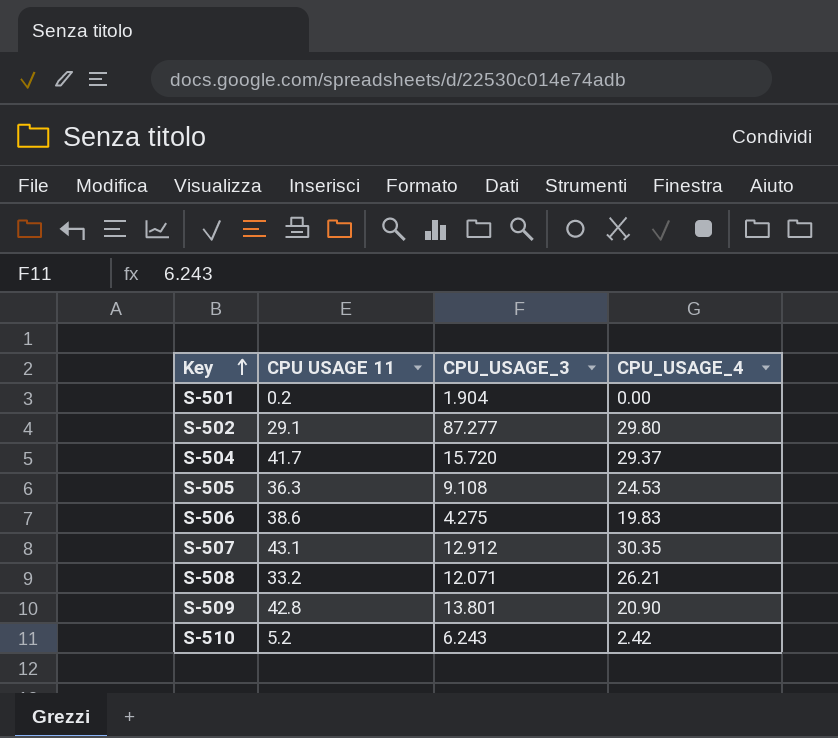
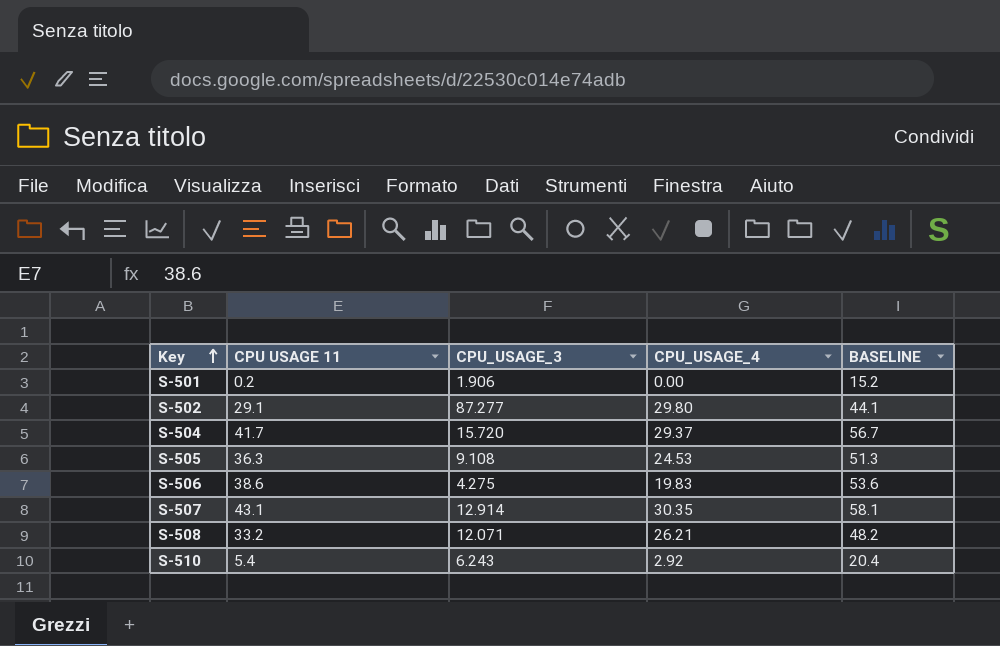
column BASELINE | formula: none -> [CPU USAGE 11] + 15
row S-509: 42.8 | 13.801 | 20.90 -> none
S-501 | CPU_USAGE_3: 1.904 -> 1.906
S-507 | CPU_USAGE_3: 12.912 -> 12.914
S-510 | CPU USAGE 11: 5.2 -> 5.4
S-510 | CPU_USAGE_4: 2.42 -> 2.92

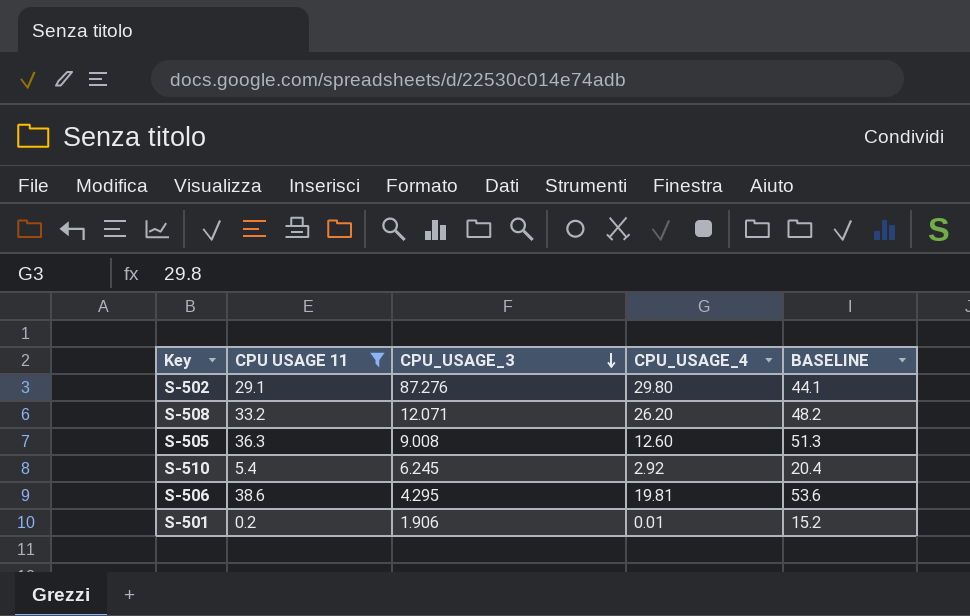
filter: none -> CPU USAGE 11 <= 38.6
row order: Key ascending -> CPU_USAGE_3 descending
S-502 | CPU_USAGE_3: 87.277 -> 87.276
S-508 | CPU_USAGE_4: 26.21 -> 26.20
S-505 | CPU_USAGE_3: 9.108 -> 9.008
S-505 | CPU_USAGE_4: 24.53 -> 12.60
S-510 | CPU_USAGE_3: 6.243 -> 6.245
S-506 | CPU_USAGE_3: 4.275 -> 4.295
S-506 | CPU_USAGE_4: 19.83 -> 19.81
S-501 | CPU_USAGE_4: 0.00 -> 0.01

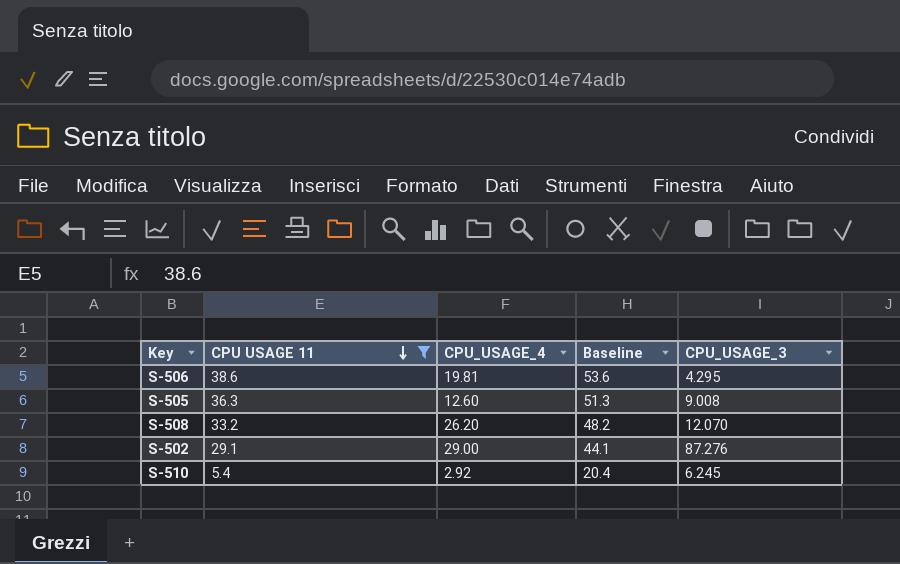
row order: CPU_USAGE_3 descending -> CPU USAGE 11 descending
column name: BASELINE -> Baseline
column CPU_USAGE_3 | position: 3 -> 5
row S-501: 0.2 | 1.906 | 0.01 | 15.2 -> none
S-508 | CPU_USAGE_3: 12.071 -> 12.070
S-502 | CPU_USAGE_4: 29.80 -> 29.00

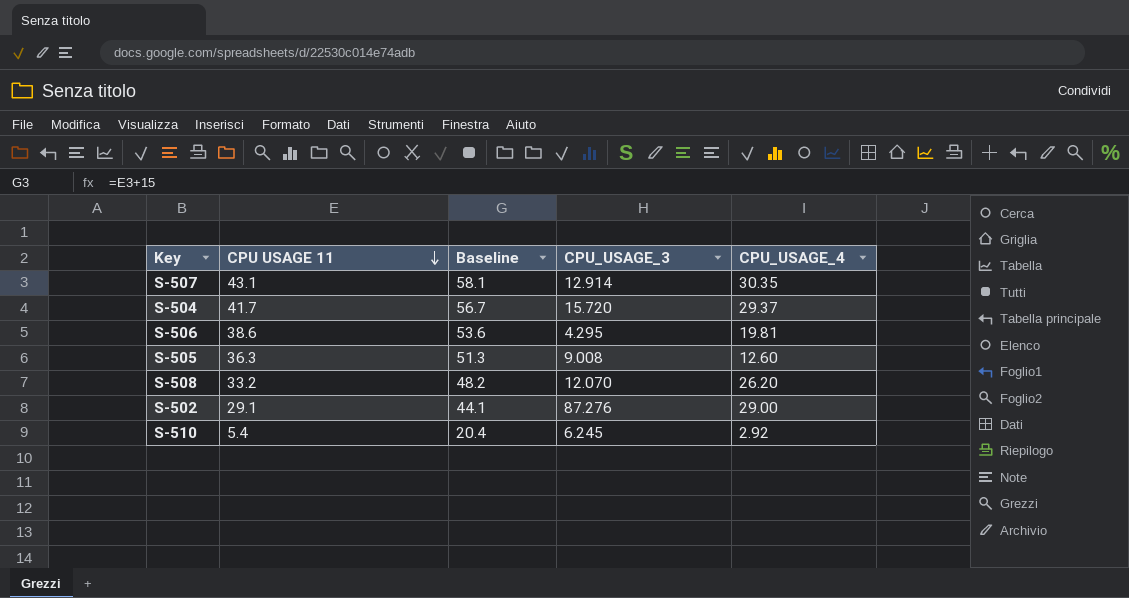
filter: CPU USAGE 11 <= 38.6 -> none
column CPU_USAGE_4 | position: 3 -> 5

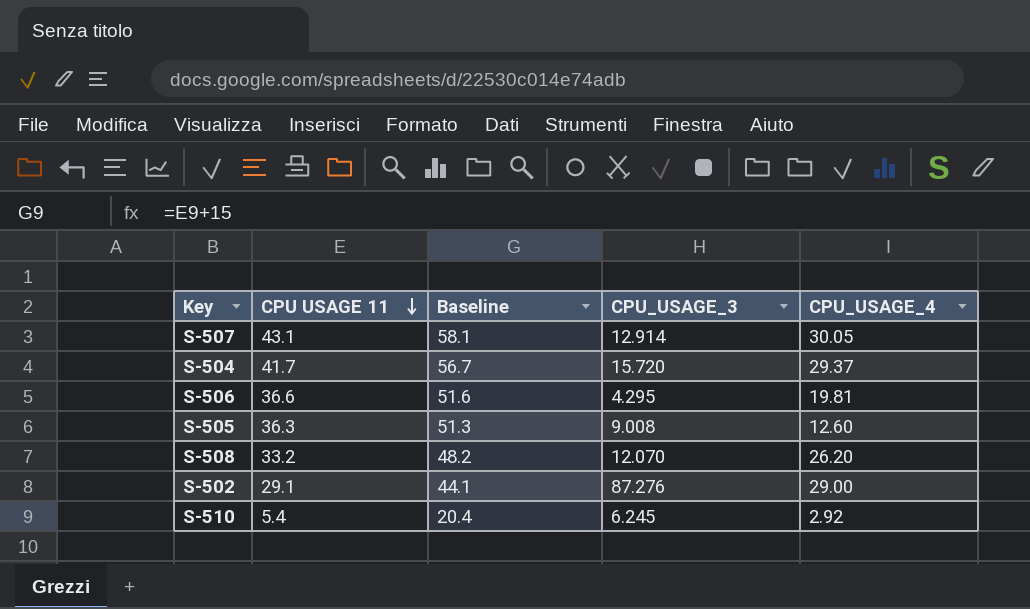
S-507 | CPU_USAGE_4: 30.35 -> 30.05
S-506 | CPU USAGE 11: 38.6 -> 36.6
S-506 | Baseline: 53.6 -> 51.6

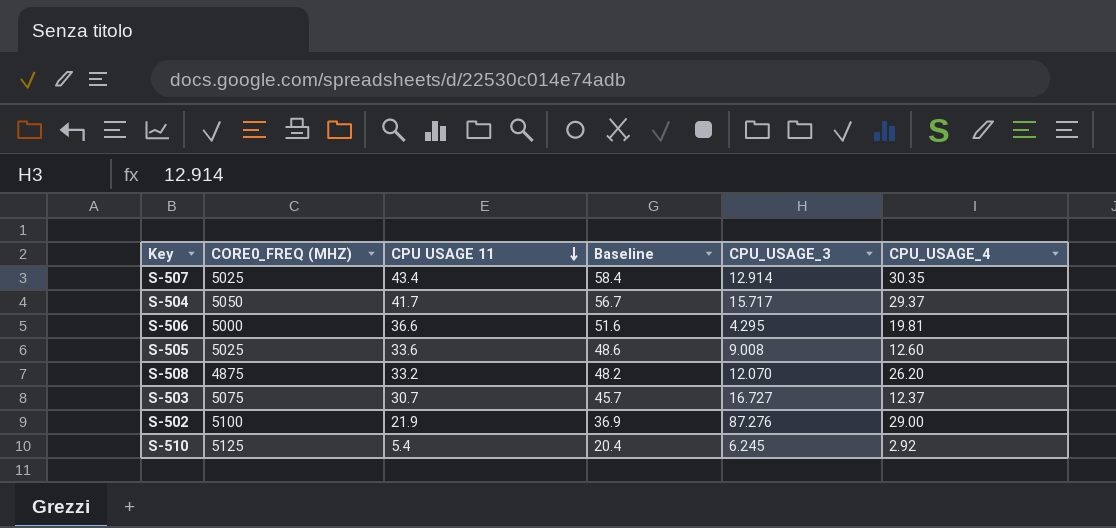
column CORE0_FREQ (MHZ) | position: none -> 2
S-507 | CPU USAGE 11: 43.1 -> 43.4
S-507 | Baseline: 58.1 -> 58.4
S-507 | CPU_USAGE_4: 30.05 -> 30.35
S-504 | CPU_USAGE_3: 15.720 -> 15.717
S-505 | CPU USAGE 11: 36.3 -> 33.6
S-505 | Baseline: 51.3 -> 48.6
row S-503: none -> 5075 | 30.7 | 45.7 | 16.727 | 12.37
S-502 | CPU USAGE 11: 29.1 -> 21.9
S-502 | Baseline: 44.1 -> 36.9

